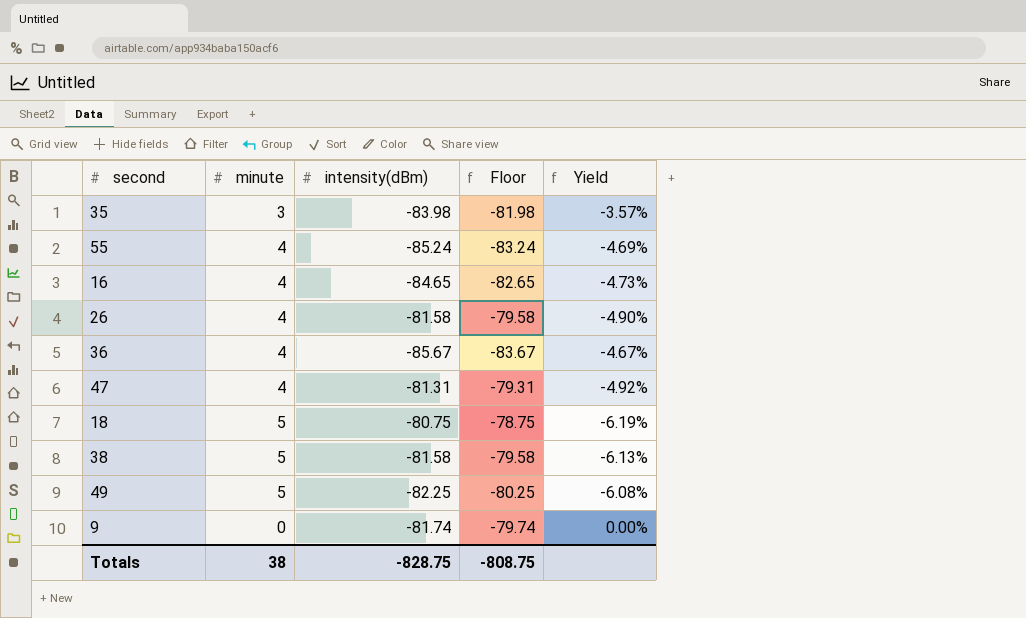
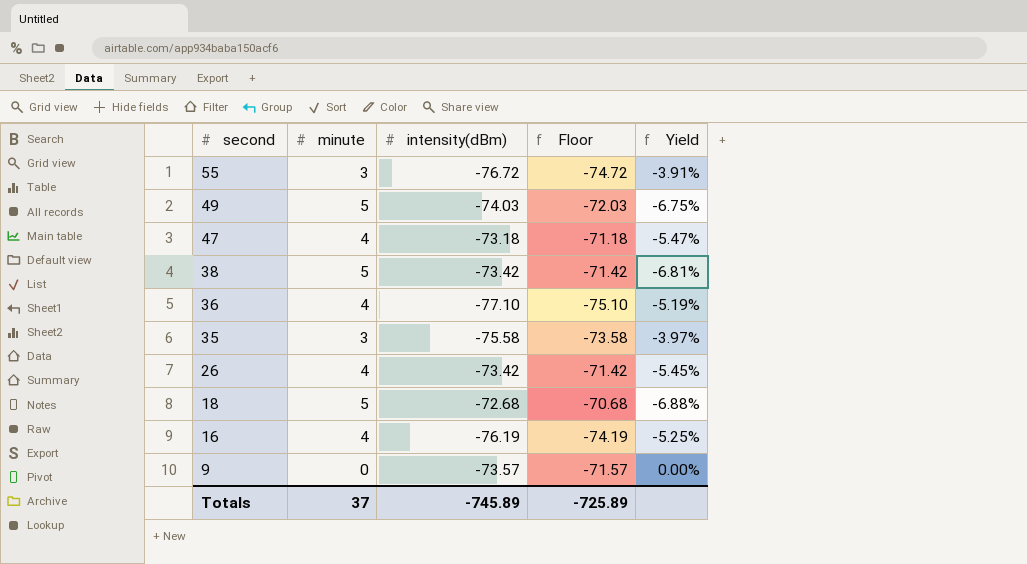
row order: none -> second descending
55 | minute: 4 -> 3
55 | intensity(dBm): -85.24 -> -76.72
55 | Floor: -83.24 -> -74.72
55 | Yield: -4.69% -> -3.91%
49 | intensity(dBm): -82.25 -> -74.03
49 | Floor: -80.25 -> -72.03
49 | Yield: -6.08% -> -6.75%
47 | intensity(dBm): -81.31 -> -73.18
47 | Floor: -79.31 -> -71.18
47 | Yield: -4.92% -> -5.47%
38 | intensity(dBm): -81.58 -> -73.42
38 | Floor: -79.58 -> -71.42
38 | Yield: -6.13% -> -6.81%
36 | intensity(dBm): -85.67 -> -77.10
36 | Floor: -83.67 -> -75.10
36 | Yield: -4.67% -> -5.19%
35 | intensity(dBm): -83.98 -> -75.58
35 | Floor: -81.98 -> -73.58
35 | Yield: -3.57% -> -3.97%
26 | intensity(dBm): -81.58 -> -73.42
26 | Floor: -79.58 -> -71.42
26 | Yield: -4.90% -> -5.45%
18 | intensity(dBm): -80.75 -> -72.68
18 | Floor: -78.75 -> -70.68
18 | Yield: -6.19% -> -6.88%
16 | intensity(dBm): -84.65 -> -76.19
16 | Floor: -82.65 -> -74.19
16 | Yield: -4.73% -> -5.25%
9 | intensity(dBm): -81.74 -> -73.57
9 | Floor: -79.74 -> -71.57
Totals | minute: 38 -> 37
Totals | intensity(dBm): -828.75 -> -745.89
Totals | Floor: -808.75 -> -725.89

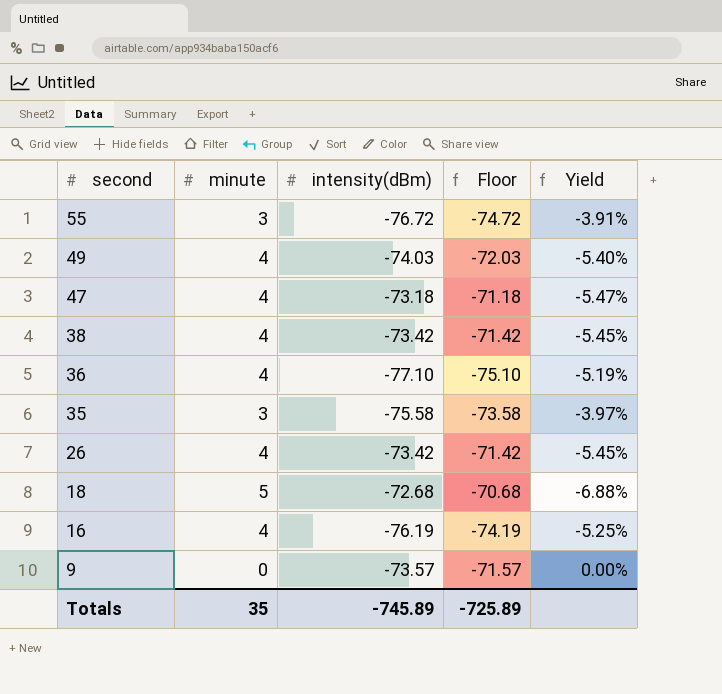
49 | minute: 5 -> 4
49 | Yield: -6.75% -> -5.40%
38 | minute: 5 -> 4
38 | Yield: -6.81% -> -5.45%
Totals | minute: 37 -> 35

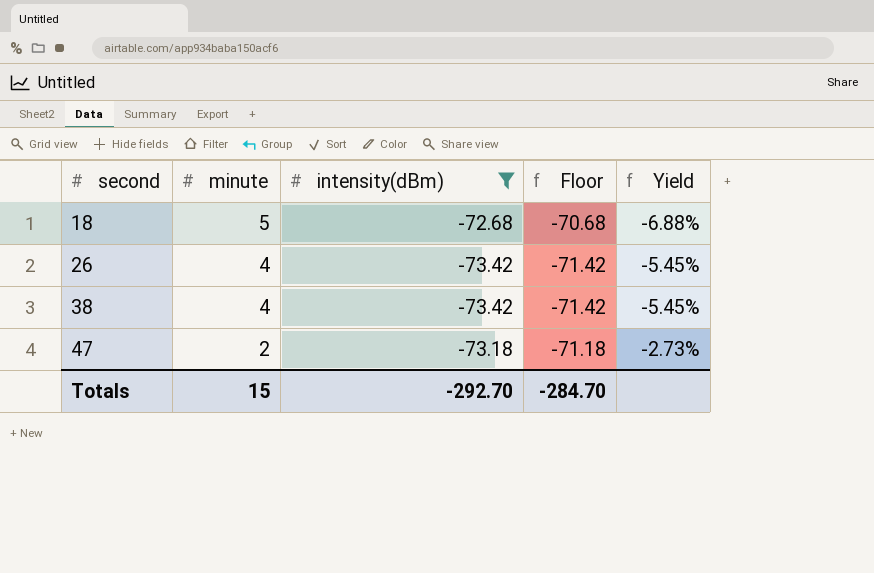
filter: none -> intensity(dBm) >= -73.42
row order: second descending -> second ascending
47 | minute: 4 -> 2
47 | Yield: -5.47% -> -2.73%
Totals | minute: 35 -> 15
Totals | intensity(dBm): -745.89 -> -292.70
Totals | Floor: -725.89 -> -284.70

